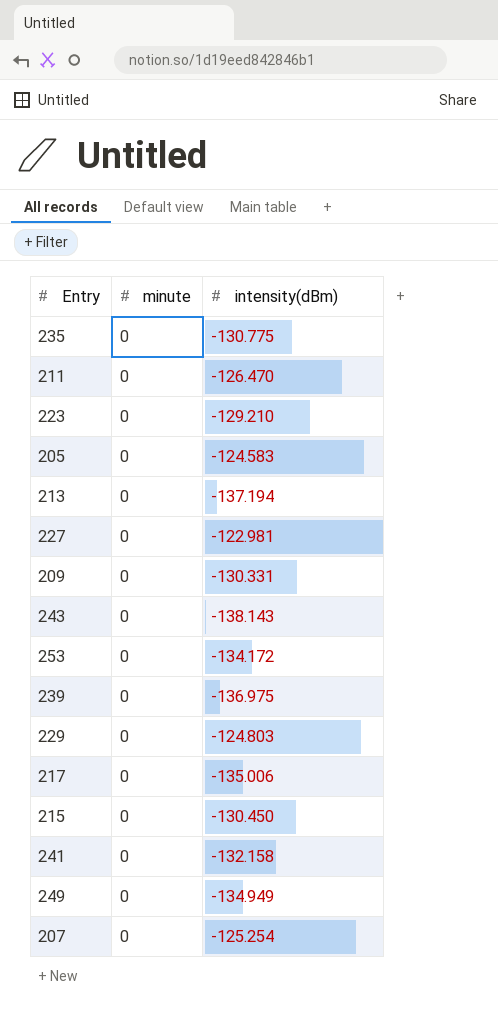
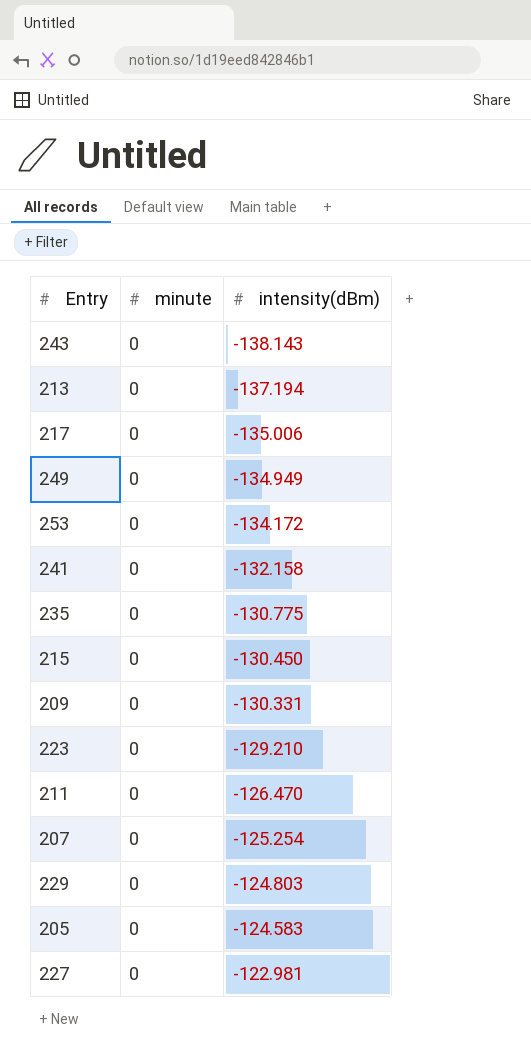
row order: none -> intensity(dBm) ascending
row 239: 0 | -136.975 -> none

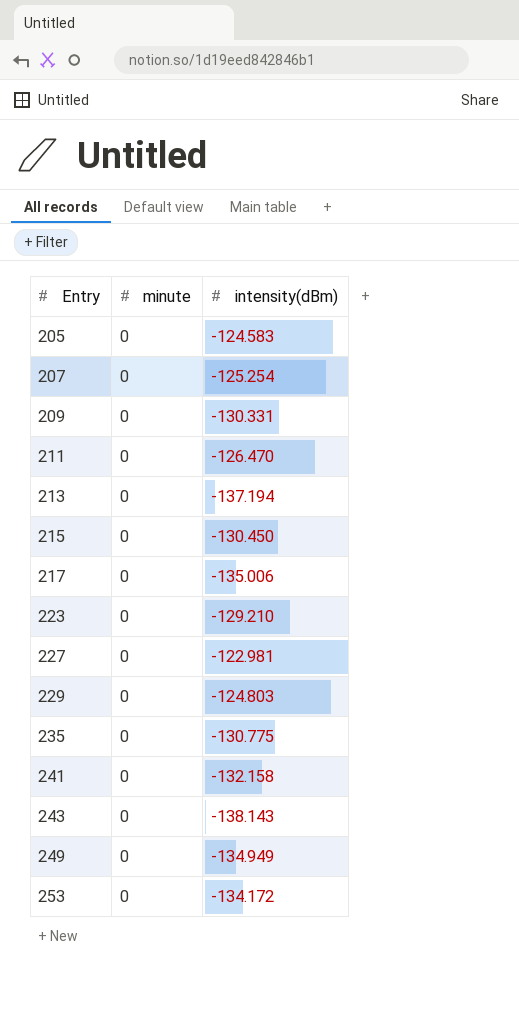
row order: intensity(dBm) ascending -> Entry ascending

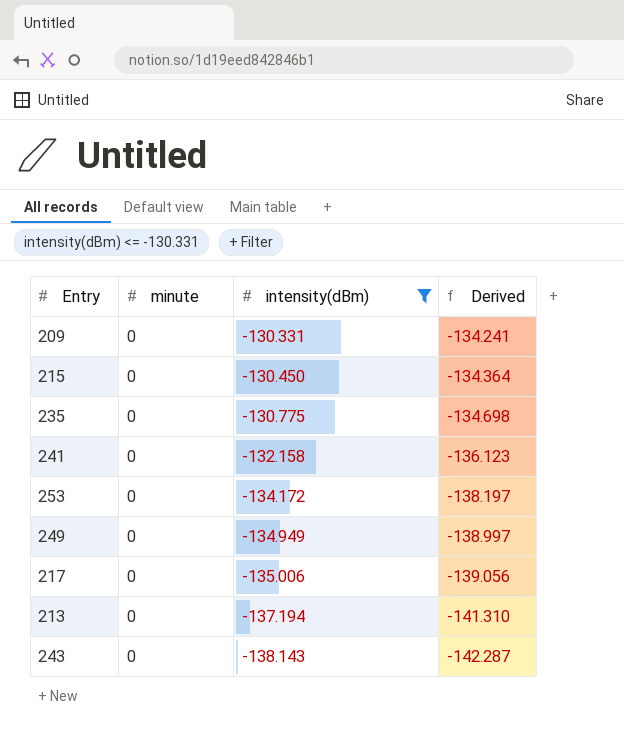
filter: none -> intensity(dBm) <= -130.331
row order: Entry ascending -> intensity(dBm) descending
column Derived | formula: none -> [intensity(dBm)] * 1.03

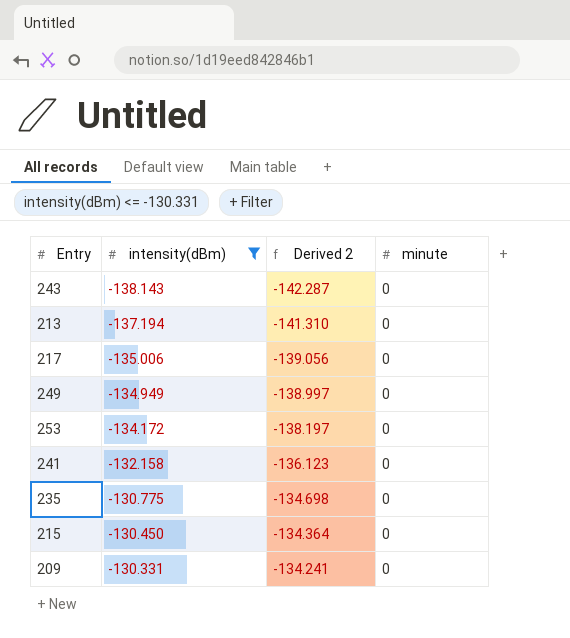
row order: intensity(dBm) descending -> intensity(dBm) ascending
column name: Derived -> Derived 2
column minute | position: 2 -> 4

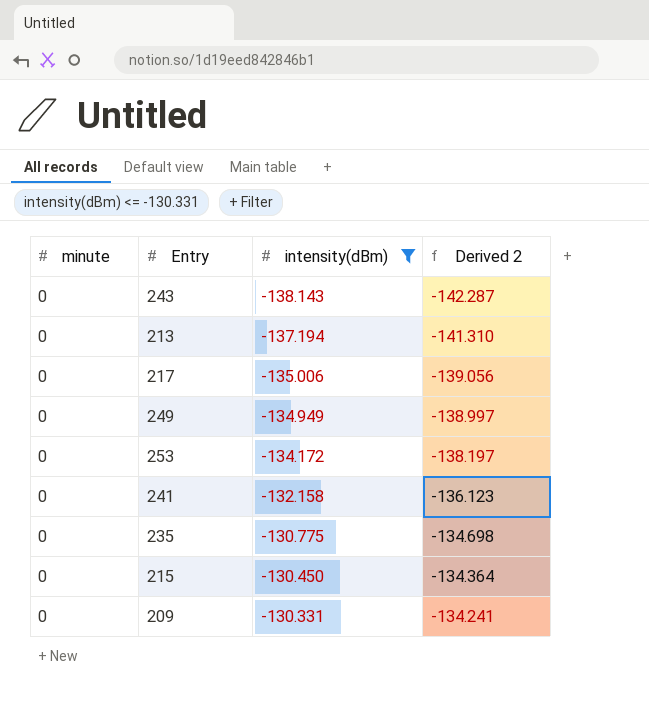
column minute | position: 4 -> 1

